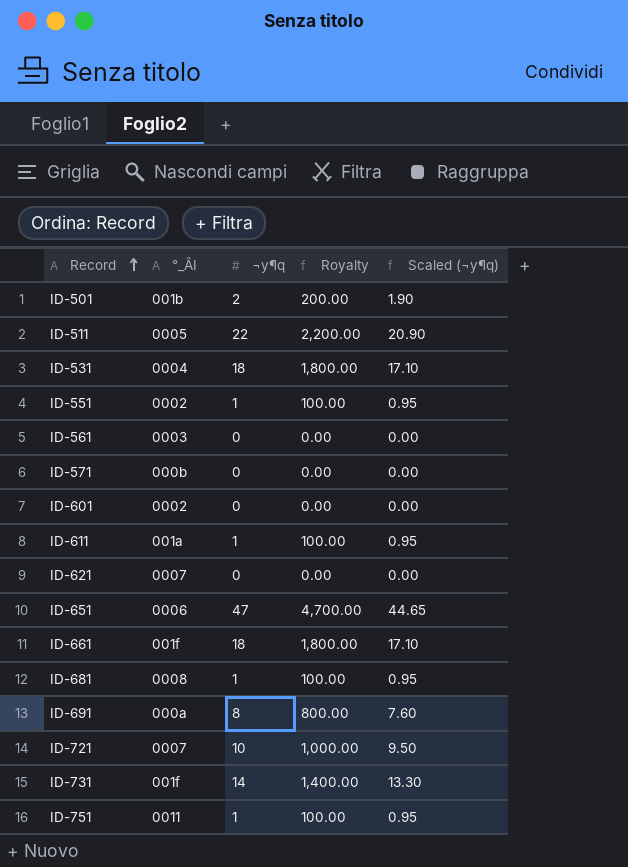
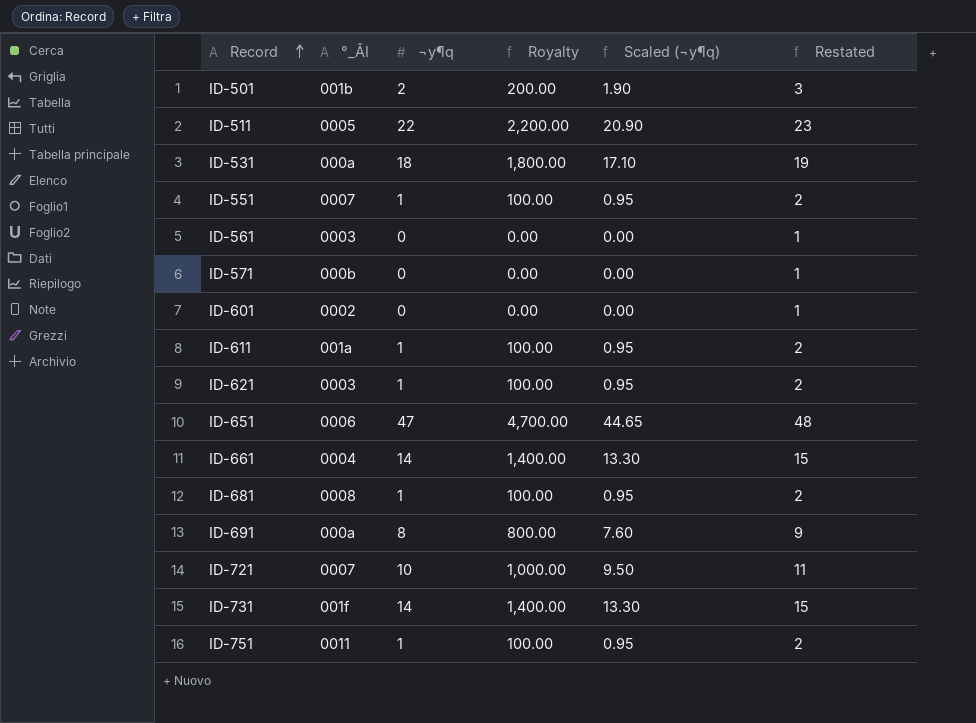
column Restated | formula: none -> [¬y¶q] + 1
ID-531 | °_ÂI: 0004 -> 000a
ID-551 | °_ÂI: 0002 -> 0007
ID-621 | °_ÂI: 0007 -> 0003
ID-621 | ¬y¶q: 0 -> 1
ID-621 | Royalty: 0.00 -> 100.00
ID-621 | Scaled (¬y¶q): 0.00 -> 0.95
ID-661 | °_ÂI: 001f -> 0004
ID-661 | ¬y¶q: 18 -> 14
ID-661 | Royalty: 1,800.00 -> 1,400.00
ID-661 | Scaled (¬y¶q): 17.10 -> 13.30

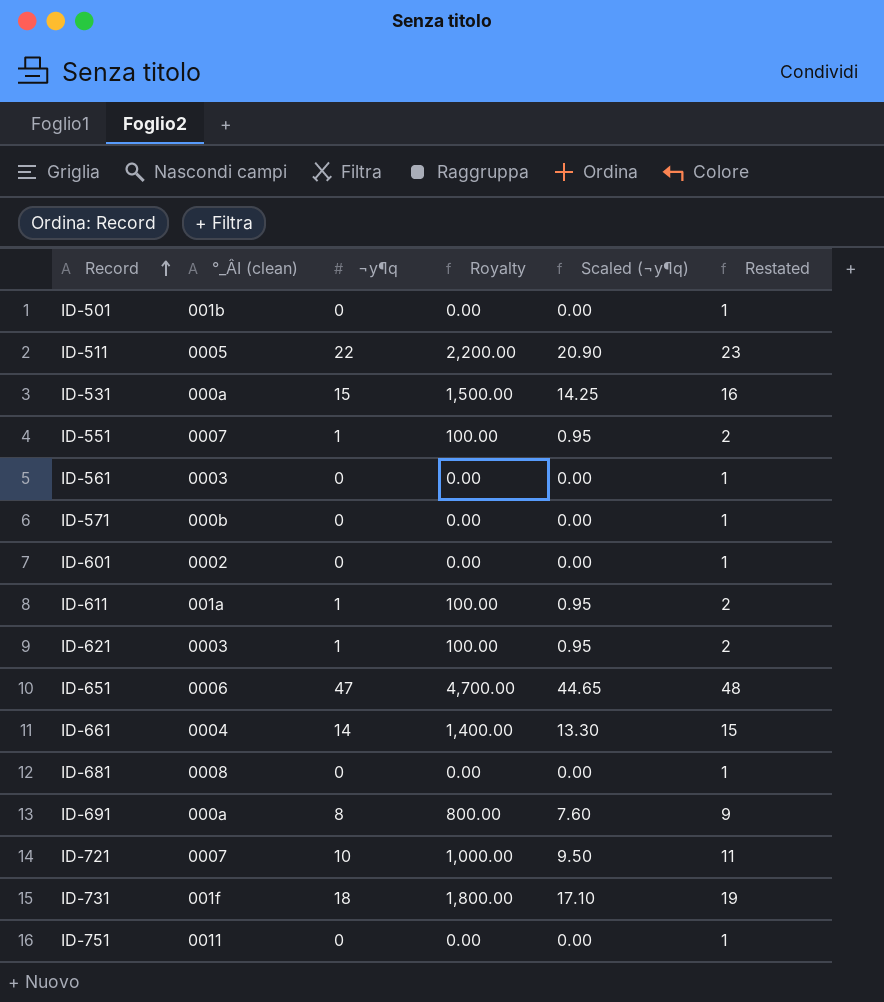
column name: °_ÂI -> °_ÂI (clean)
ID-501 | ¬y¶q: 2 -> 0
ID-501 | Royalty: 200.00 -> 0.00
ID-501 | Scaled (¬y¶q): 1.90 -> 0.00
ID-501 | Restated: 3 -> 1
ID-531 | ¬y¶q: 18 -> 15
ID-531 | Royalty: 1,800.00 -> 1,500.00
ID-531 | Scaled (¬y¶q): 17.10 -> 14.25
ID-531 | Restated: 19 -> 16
ID-681 | ¬y¶q: 1 -> 0
ID-681 | Royalty: 100.00 -> 0.00
ID-681 | Scaled (¬y¶q): 0.95 -> 0.00
ID-681 | Restated: 2 -> 1
ID-731 | ¬y¶q: 14 -> 18
ID-731 | Royalty: 1,400.00 -> 1,800.00
ID-731 | Scaled (¬y¶q): 13.30 -> 17.10
ID-731 | Restated: 15 -> 19
ID-751 | ¬y¶q: 1 -> 0
ID-751 | Royalty: 100.00 -> 0.00
ID-751 | Scaled (¬y¶q): 0.95 -> 0.00
ID-751 | Restated: 2 -> 1

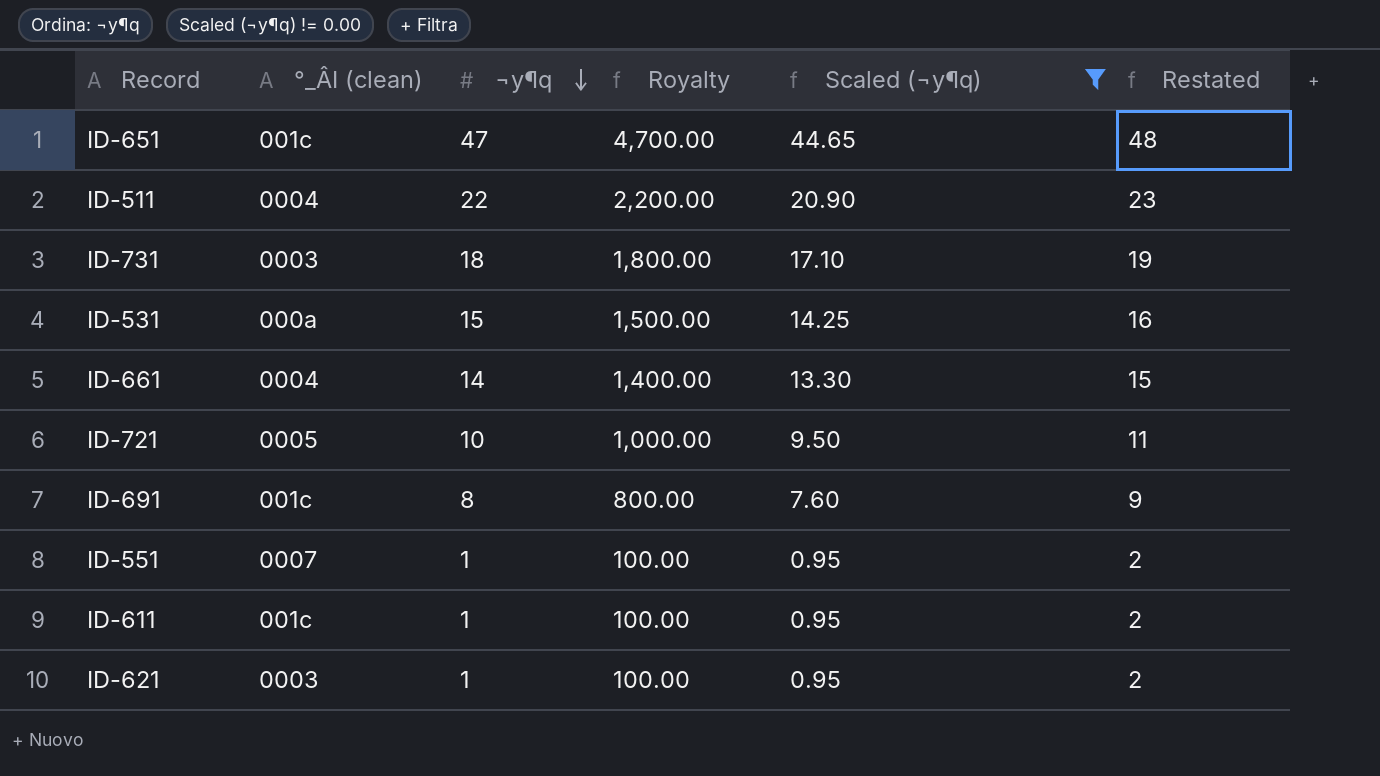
filter: none -> Scaled (¬y¶q) != 0.00
row order: Record ascending -> ¬y¶q descending
ID-651 | °_ÂI (clean): 0006 -> 001c
ID-511 | °_ÂI (clean): 0005 -> 0004
ID-731 | °_ÂI (clean): 001f -> 0003
ID-721 | °_ÂI (clean): 0007 -> 0005
ID-691 | °_ÂI (clean): 000a -> 001c
ID-611 | °_ÂI (clean): 001a -> 001c

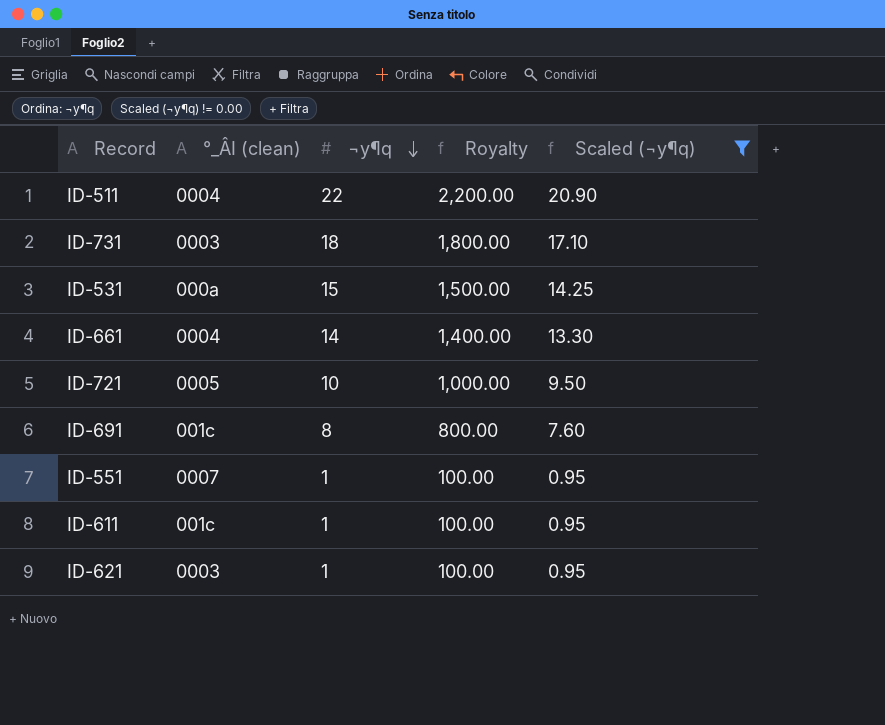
column Restated | formula: [¬y¶q] + 1 -> none
row ID-651: 001c | 47 | 4,700.00 | 44.65 | 48 -> none

